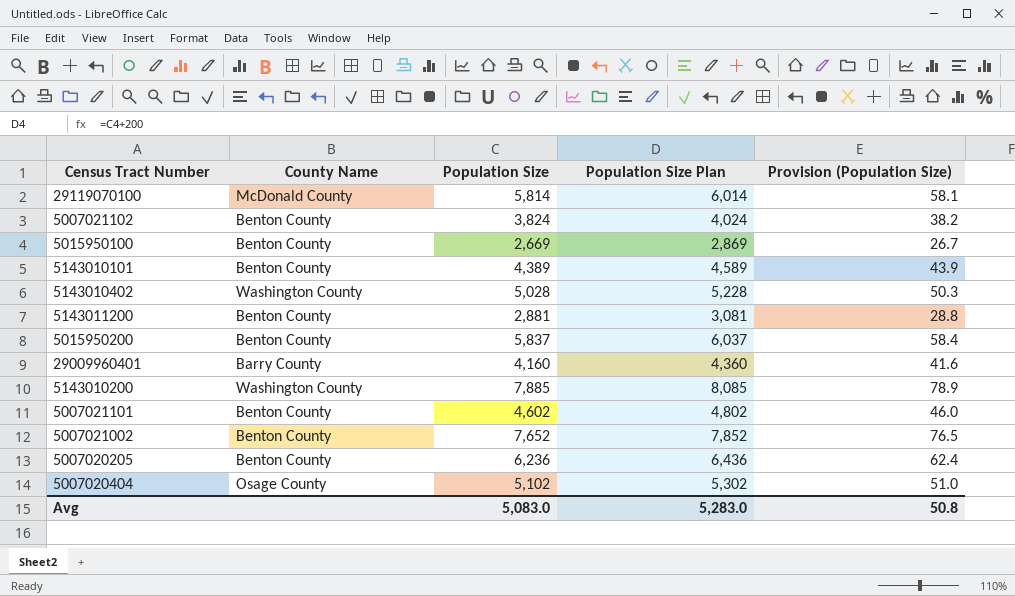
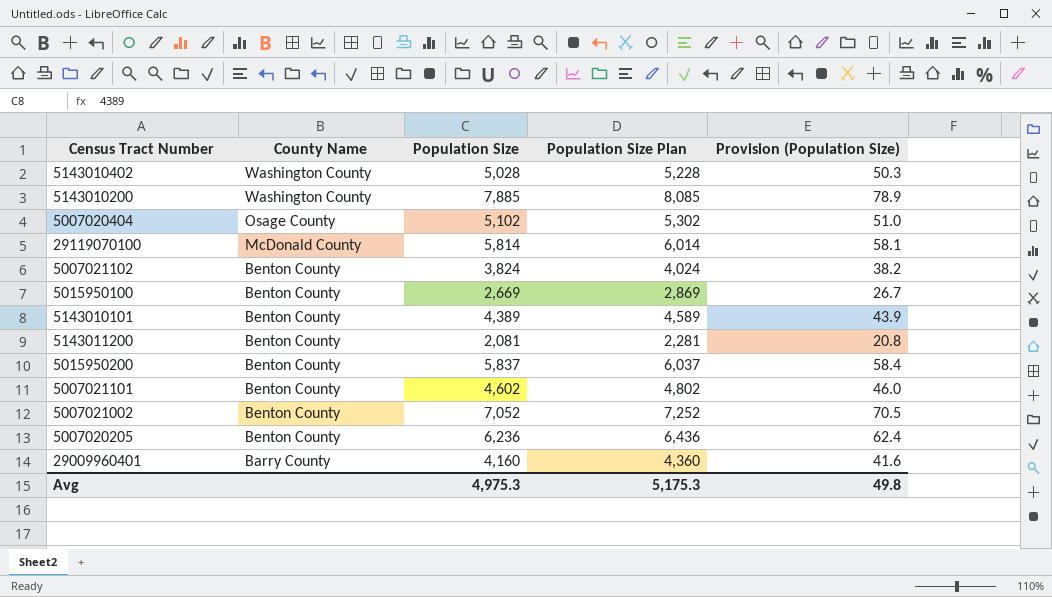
row order: none -> County Name descending
5143011200 | Population Size: 2,881 -> 2,081
5143011200 | Population Size Plan: 3,081 -> 2,281
5143011200 | Provision (Population Size): 28.8 -> 20.8
5007021002 | Population Size: 7,652 -> 7,052
5007021002 | Population Size Plan: 7,852 -> 7,252
5007021002 | Provision (Population Size): 76.5 -> 70.5
Avg | Population Size: 5,083.0 -> 4,975.3
Avg | Population Size Plan: 5,283.0 -> 5,175.3
Avg | Provision (Population Size): 50.8 -> 49.8

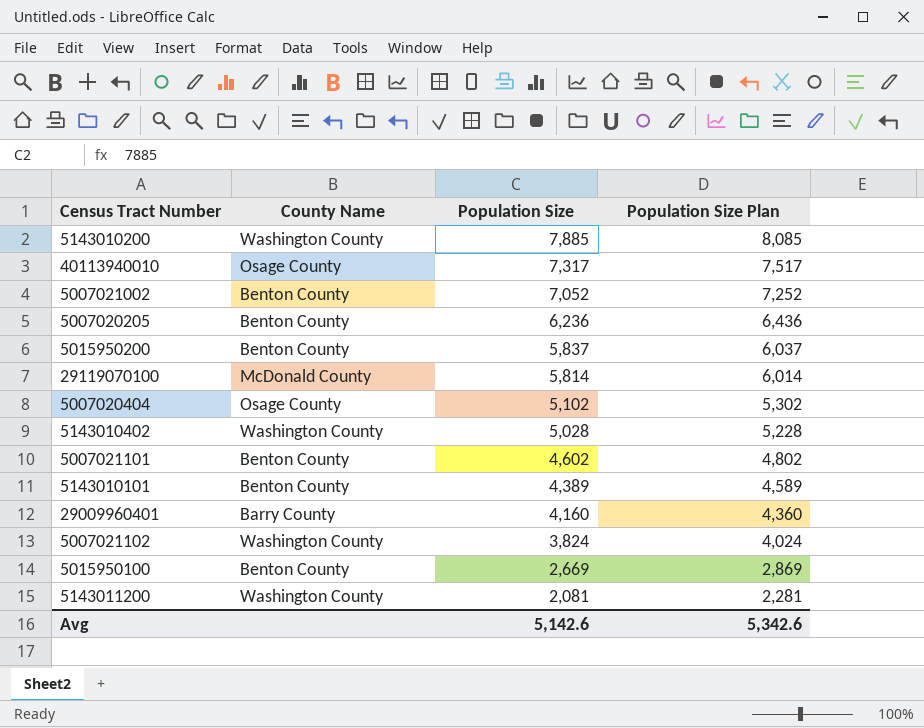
row order: County Name descending -> Population Size descending
column Provision (Population Size) | formula: [Population Size] * 0.01 -> none
row 40113940010: none -> Osage County | 7,317 | 7,517
5007021102 | County Name: Benton County -> Washington County
5143011200 | County Name: Benton County -> Washington County
Avg | Population Size: 4,975.3 -> 5,142.6
Avg | Population Size Plan: 5,175.3 -> 5,342.6

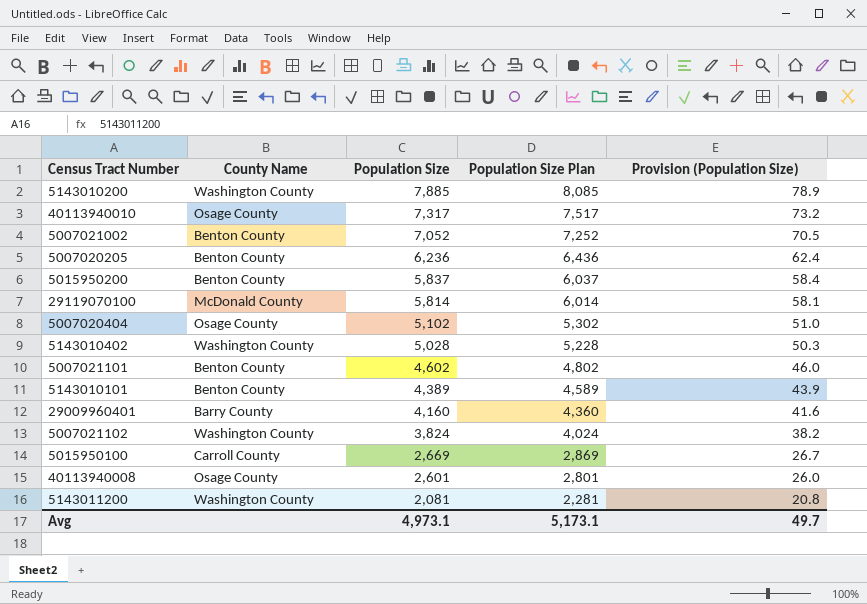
column Provision (Population Size) | formula: none -> [Population Size] * 0.01
5015950100 | County Name: Benton County -> Carroll County
row 40113940008: none -> Osage County | 2,601 | 2,801 | 26.0
Avg | Population Size: 5,142.6 -> 4,973.1
Avg | Population Size Plan: 5,342.6 -> 5,173.1

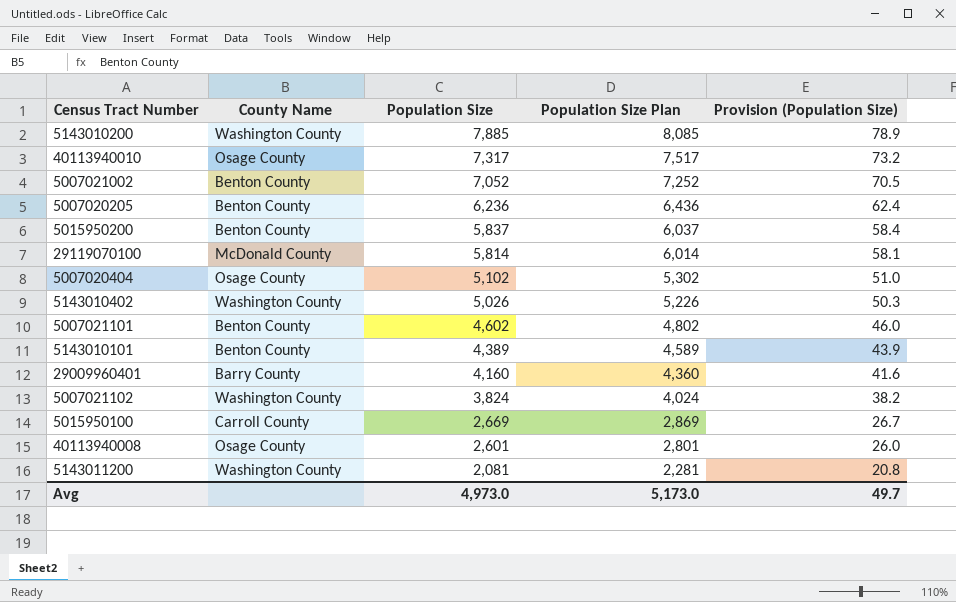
5143010402 | Population Size: 5,028 -> 5,026
5143010402 | Population Size Plan: 5,228 -> 5,226
Avg | Population Size: 4,973.1 -> 4,973.0
Avg | Population Size Plan: 5,173.1 -> 5,173.0

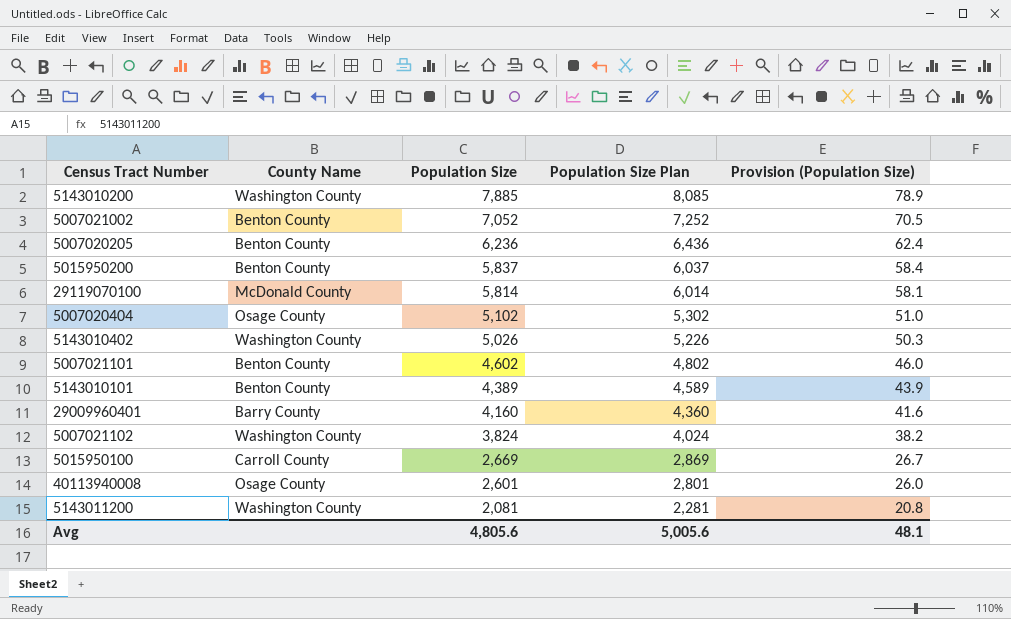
row 40113940010: Osage County | 7,317 | 7,517 | 73.2 -> none
Avg | Population Size: 4,973.0 -> 4,805.6
Avg | Population Size Plan: 5,173.0 -> 5,005.6
Avg | Provision (Population Size): 49.7 -> 48.1

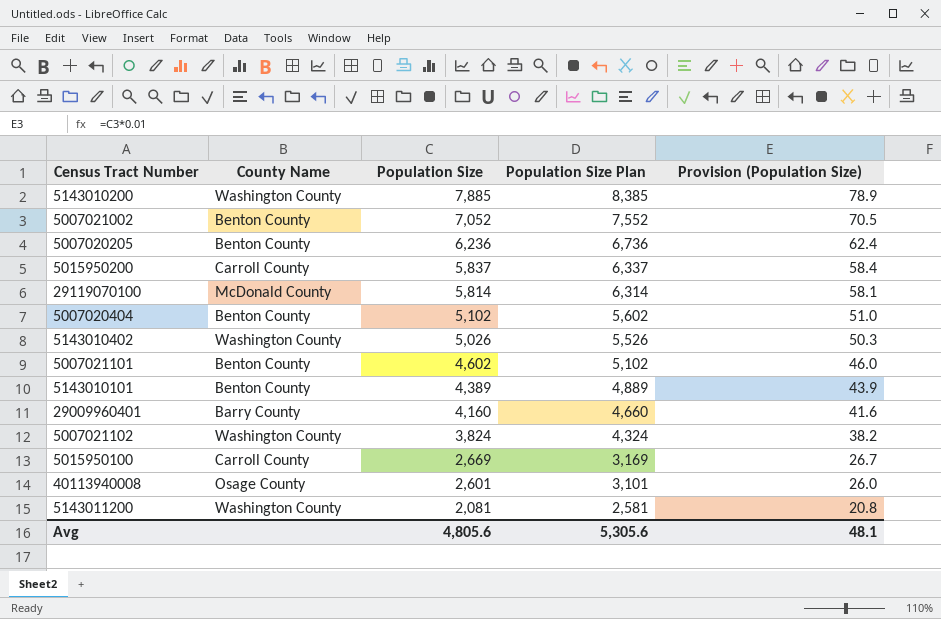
column Population Size Plan | formula: [Population Size] + 200 -> [Population Size] + 500
5015950200 | County Name: Benton County -> Carroll County
5007020404 | County Name: Osage County -> Benton County
Avg | Population Size Plan: 5,005.6 -> 5,305.6

